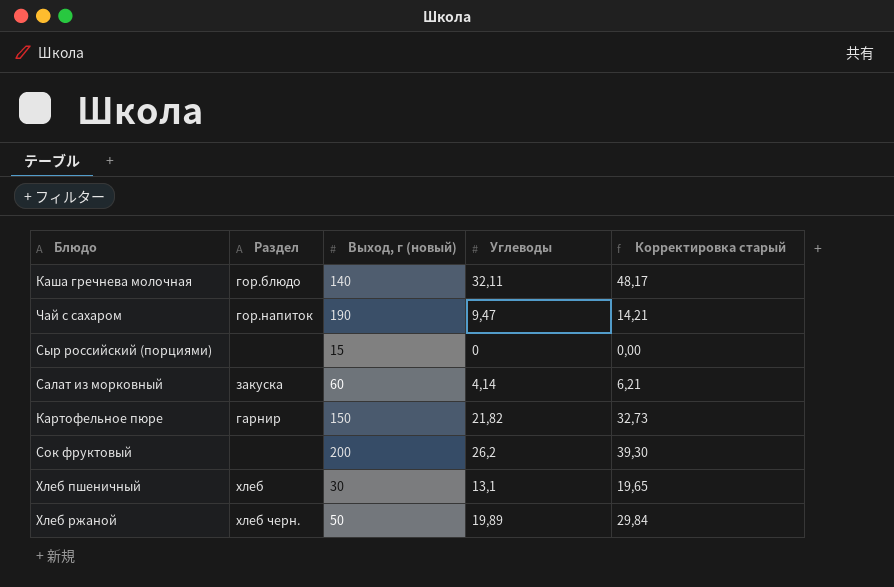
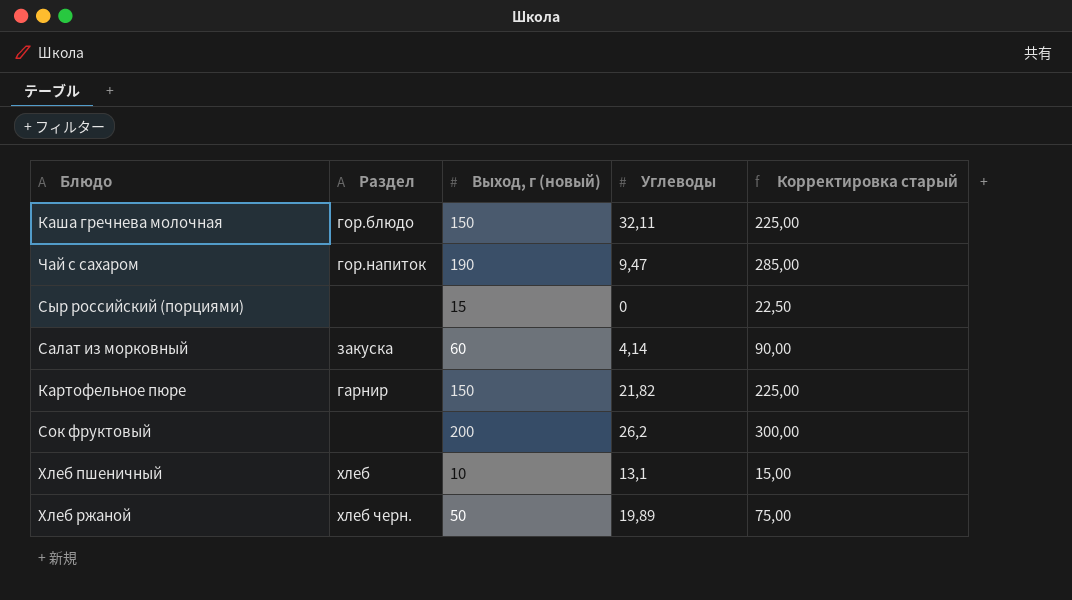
column Корректировка старый | formula: [Углеводы] * 1,5 -> [Выход, г (новый)] * 1,5
Каша гречнева молочная | Выход, г (новый): 140 -> 150
Хлеб пшеничный | Выход, г (новый): 30 -> 10

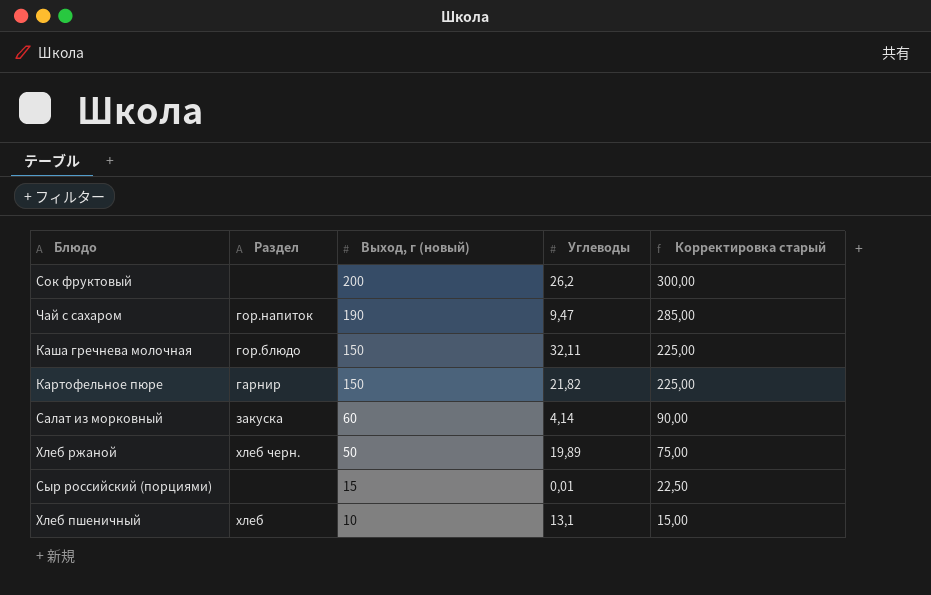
row order: none -> Выход, г (новый) descending
Сыр российский (порциями) | Углеводы: 0 -> 0,01

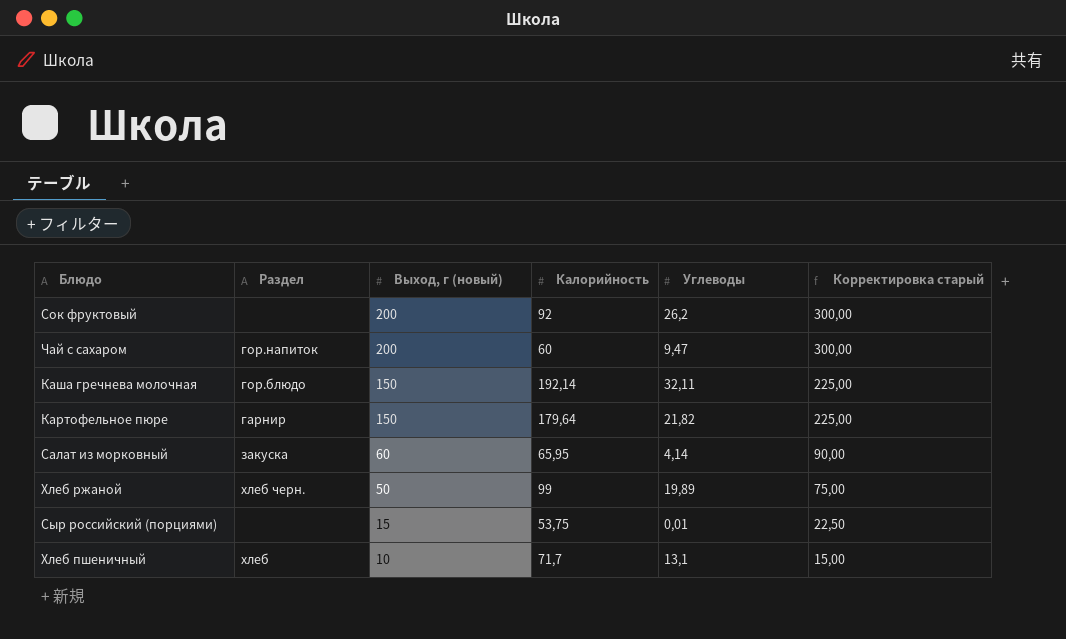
column Калорийность | position: none -> 4
Чай с сахаром | Выход, г (новый): 190 -> 200
Чай с сахаром | Корректировка старый: 285,00 -> 300,00

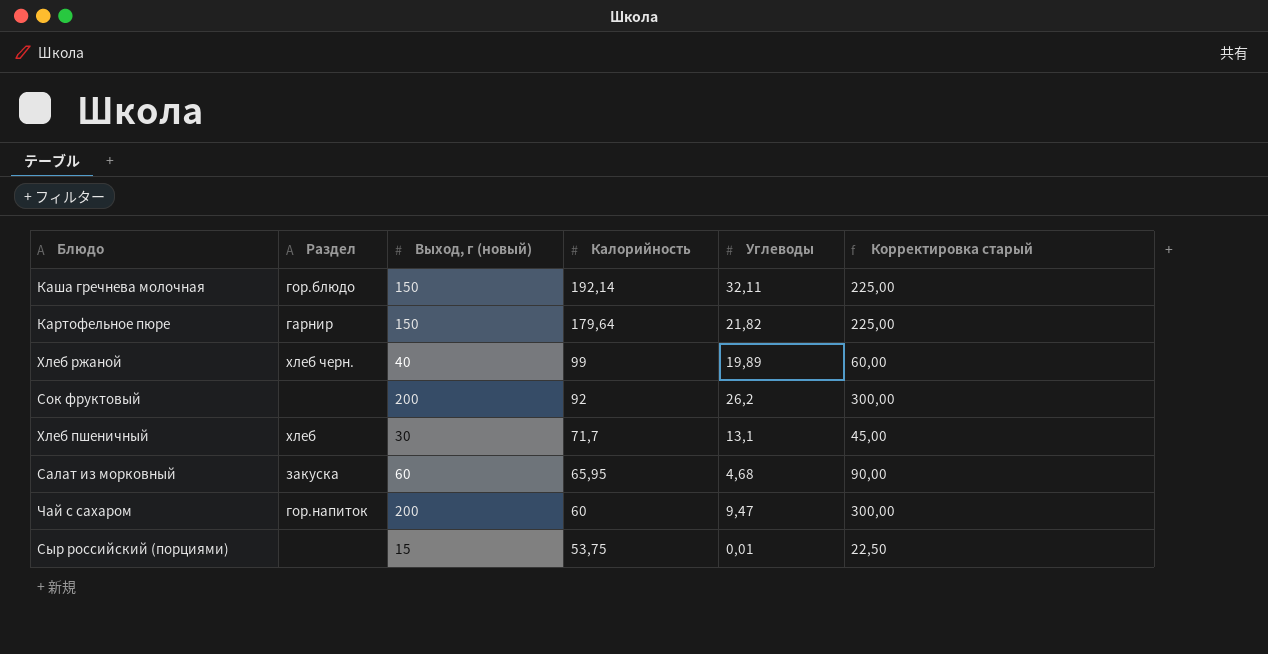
row order: Выход, г (новый) descending -> Калорийность descending
Хлеб ржаной | Выход, г (новый): 50 -> 40
Хлеб ржаной | Корректировка старый: 75,00 -> 60,00
Хлеб пшеничный | Выход, г (новый): 10 -> 30
Хлеб пшеничный | Корректировка старый: 15,00 -> 45,00
Салат из морковный | Углеводы: 4,14 -> 4,68

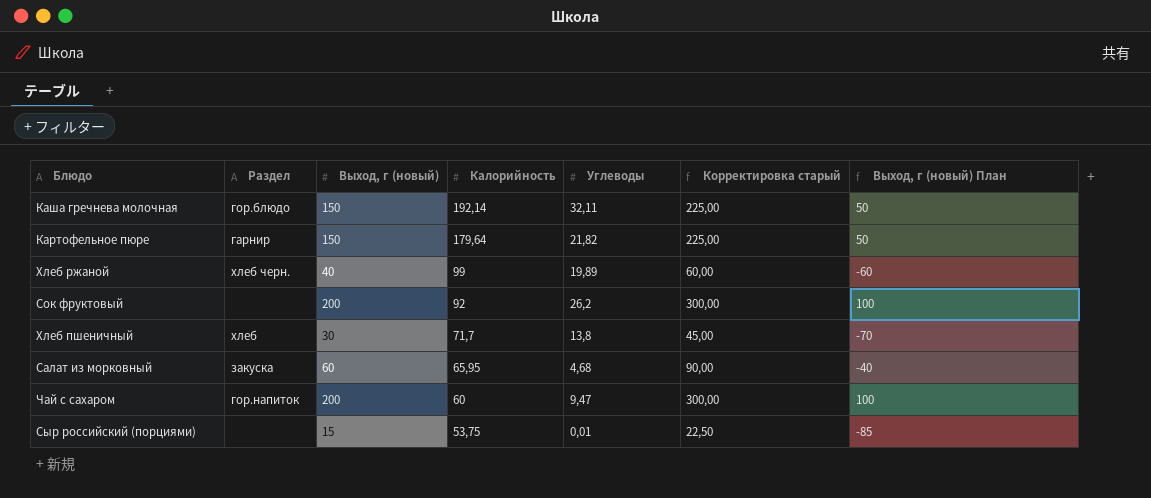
column Выход, г (новый) План | formula: none -> [Выход, г (новый)] - 100
Хлеб пшеничный | Углеводы: 13,1 -> 13,8

